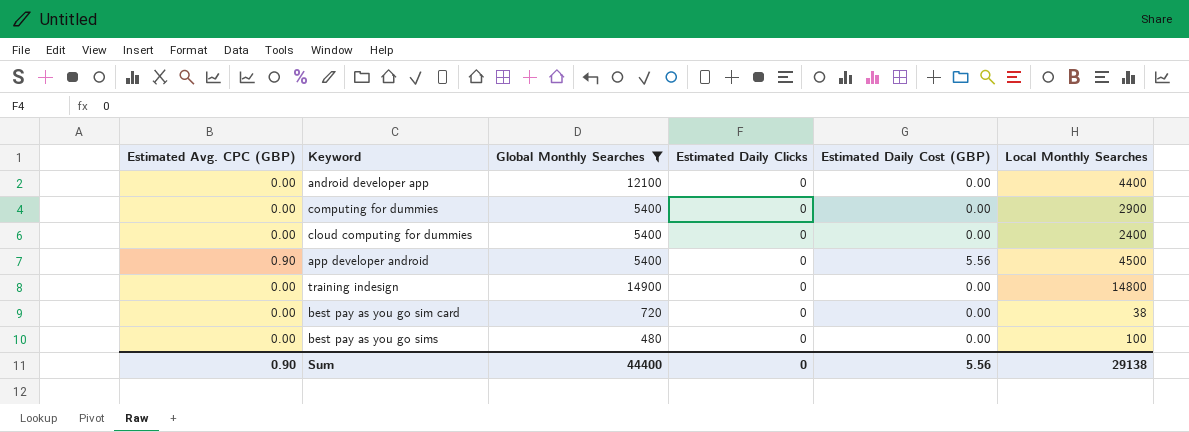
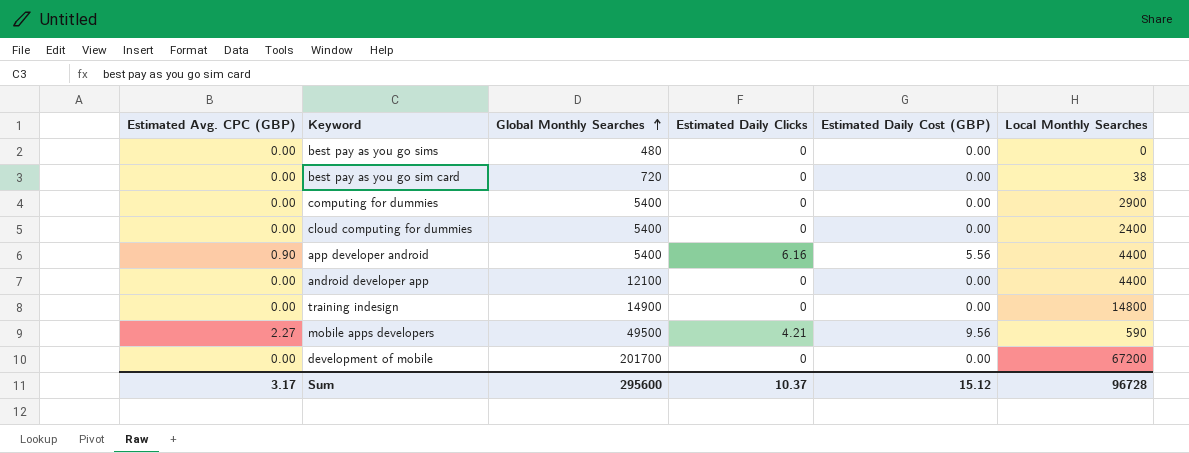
filter: Global Monthly Searches <= 14900 -> none
row order: none -> Global Monthly Searches ascending
best pay as you go sims | Local Monthly Searches: 100 -> 0
app developer android | Estimated Daily Clicks: 0 -> 6.16
app developer android | Local Monthly Searches: 4500 -> 4400
Sum | Estimated Avg. CPC (GBP): 0.90 -> 3.17
Sum | Global Monthly Searches: 44400 -> 295600
Sum | Estimated Daily Clicks: 0 -> 10.37
Sum | Estimated Daily Cost (GBP): 5.56 -> 15.12
Sum | Local Monthly Searches: 29138 -> 96728

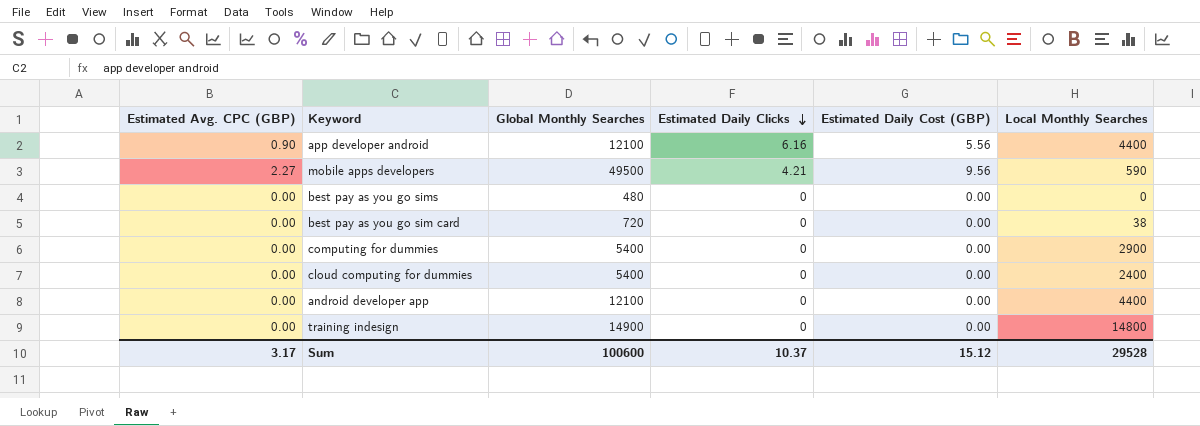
row order: Global Monthly Searches ascending -> Estimated Daily Clicks descending
row development of mobile: 0.00 | 201700 | 0 | 0.00 | 67200 -> none
app developer android | Global Monthly Searches: 5400 -> 12100
Sum | Global Monthly Searches: 295600 -> 100600
Sum | Local Monthly Searches: 96728 -> 29528

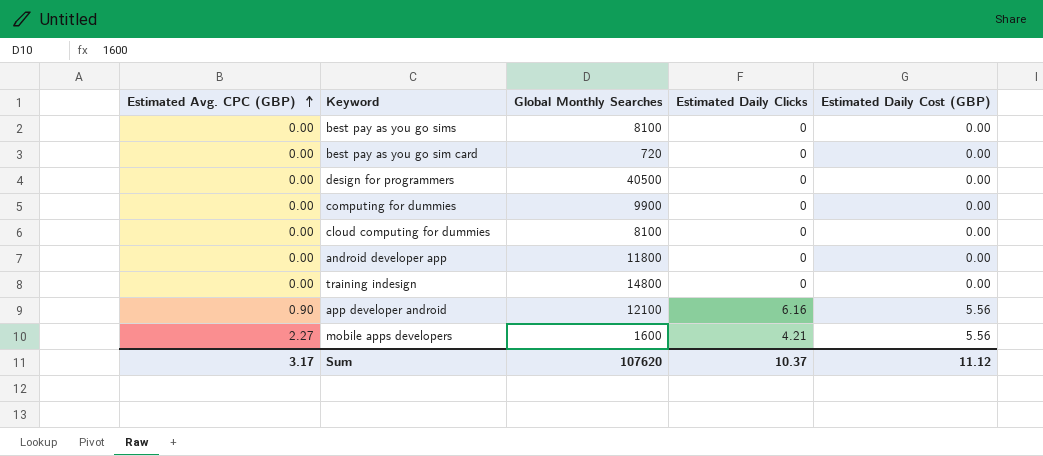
row order: Estimated Daily Clicks descending -> Estimated Avg. CPC (GBP) ascending
column Local Monthly Searches | position: 6 -> none
best pay as you go sims | Global Monthly Searches: 480 -> 8100
row design for programmers: none -> 0.00 | 40500 | 0 | 0.00
computing for dummies | Global Monthly Searches: 5400 -> 9900
cloud computing for dummies | Global Monthly Searches: 5400 -> 8100
android developer app | Global Monthly Searches: 12100 -> 11800
training indesign | Global Monthly Searches: 14900 -> 14800
mobile apps developers | Global Monthly Searches: 49500 -> 1600
mobile apps developers | Estimated Daily Cost (GBP): 9.56 -> 5.56
Sum | Global Monthly Searches: 100600 -> 107620
Sum | Estimated Daily Cost (GBP): 15.12 -> 11.12

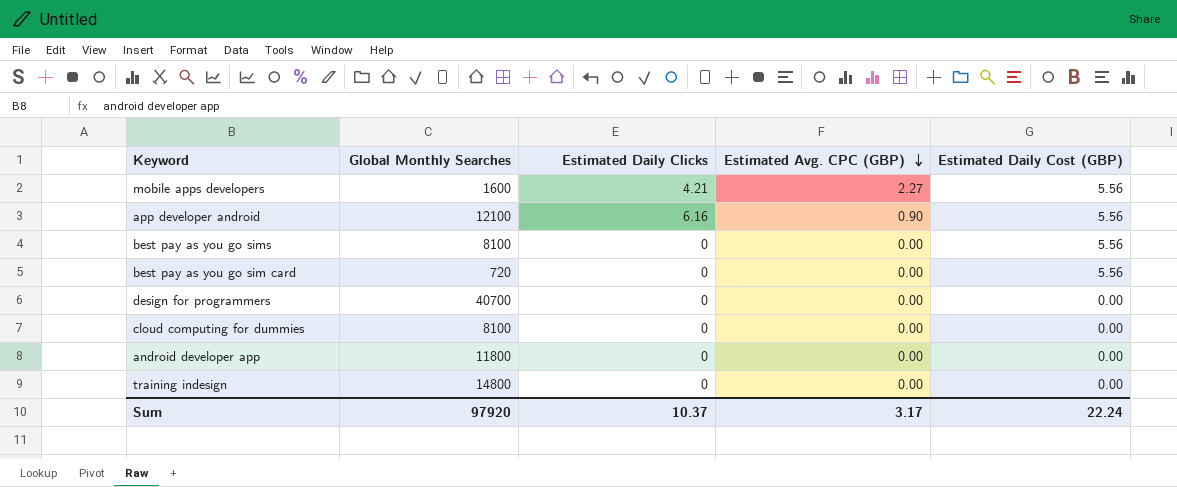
row order: Estimated Avg. CPC (GBP) ascending -> Estimated Avg. CPC (GBP) descending
column Estimated Avg. CPC (GBP) | position: 1 -> 4
row computing for dummies: 0.00 | 9900 | 0 | 0.00 -> none
best pay as you go sims | Estimated Daily Cost (GBP): 0.00 -> 5.56
best pay as you go sim card | Estimated Daily Cost (GBP): 0.00 -> 5.56
design for programmers | Global Monthly Searches: 40500 -> 40700
Sum | Global Monthly Searches: 107620 -> 97920
Sum | Estimated Daily Cost (GBP): 11.12 -> 22.24

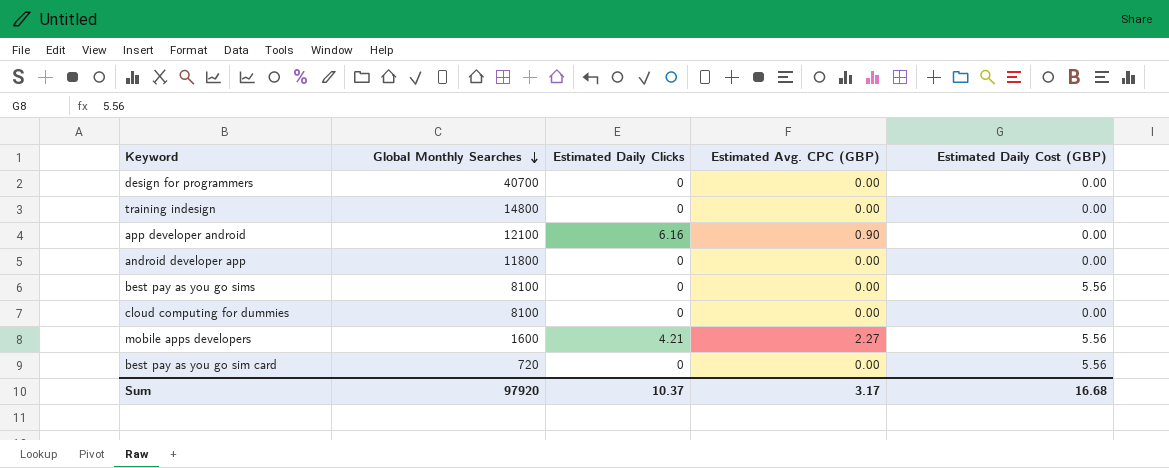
row order: Estimated Avg. CPC (GBP) descending -> Global Monthly Searches descending
app developer android | Estimated Daily Cost (GBP): 5.56 -> 0.00
Sum | Estimated Daily Cost (GBP): 22.24 -> 16.68

